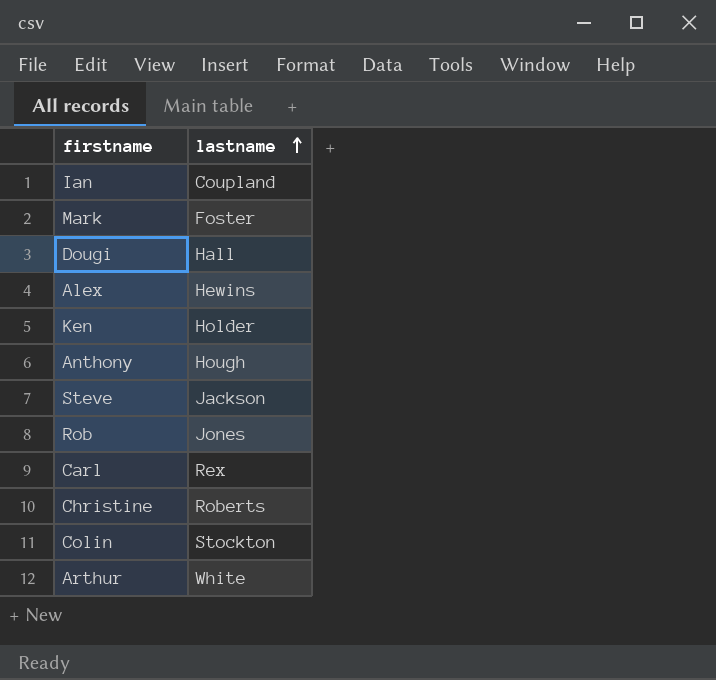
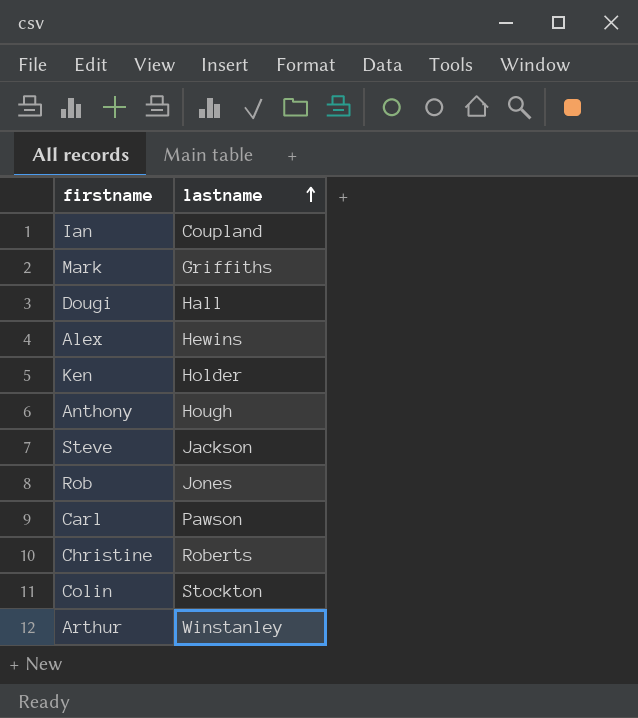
Mark | lastname: Foster -> Griffiths
Carl | lastname: Rex -> Pawson
Arthur | lastname: White -> Winstanley

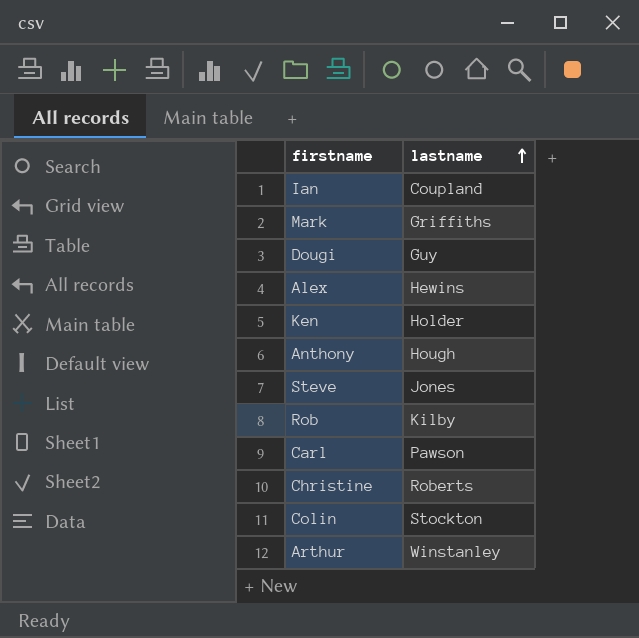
Dougi | lastname: Hall -> Guy
Steve | lastname: Jackson -> Jones
Rob | lastname: Jones -> Kilby

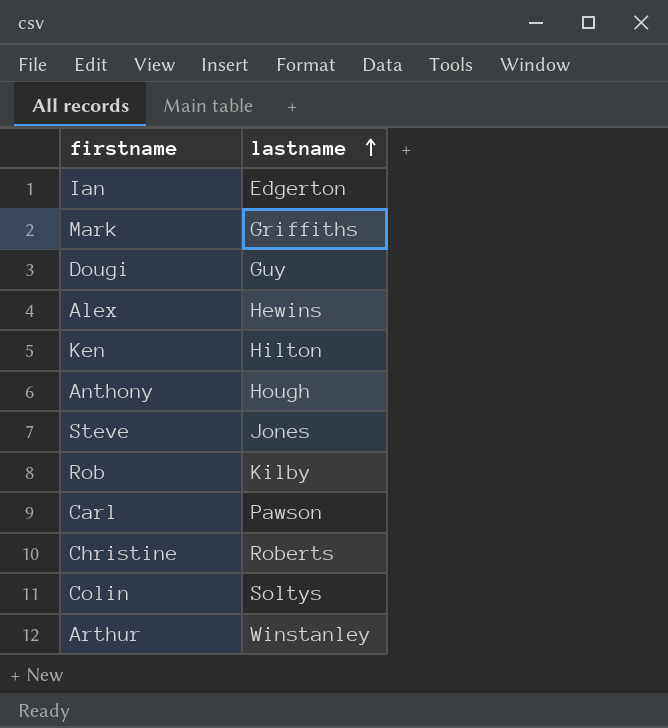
Ian | lastname: Coupland -> Edgerton
Ken | lastname: Holder -> Hilton
Colin | lastname: Stockton -> Soltys

